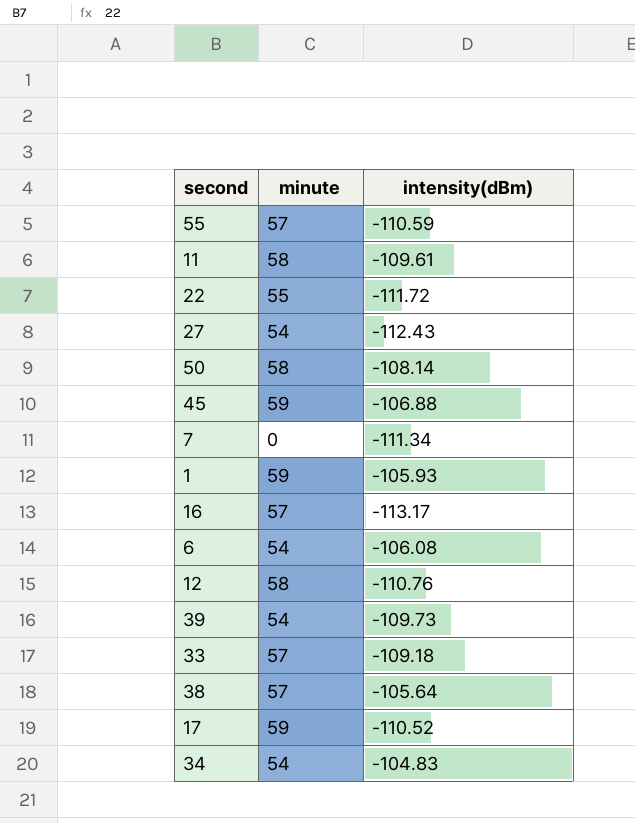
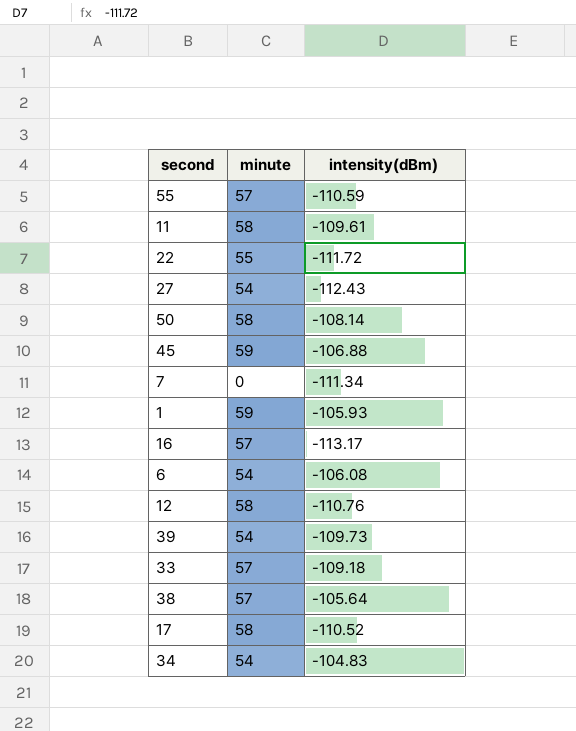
17 | minute: 59 -> 58

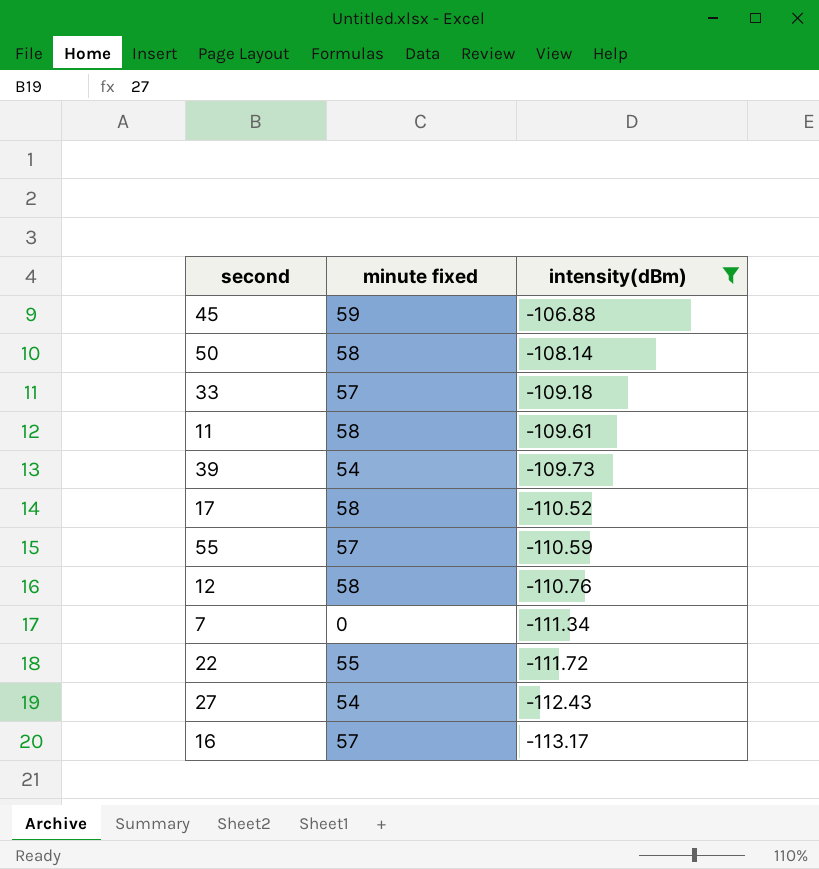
filter: none -> intensity(dBm) <= -106.88
row order: none -> intensity(dBm) descending
column name: minute -> minute fixed

